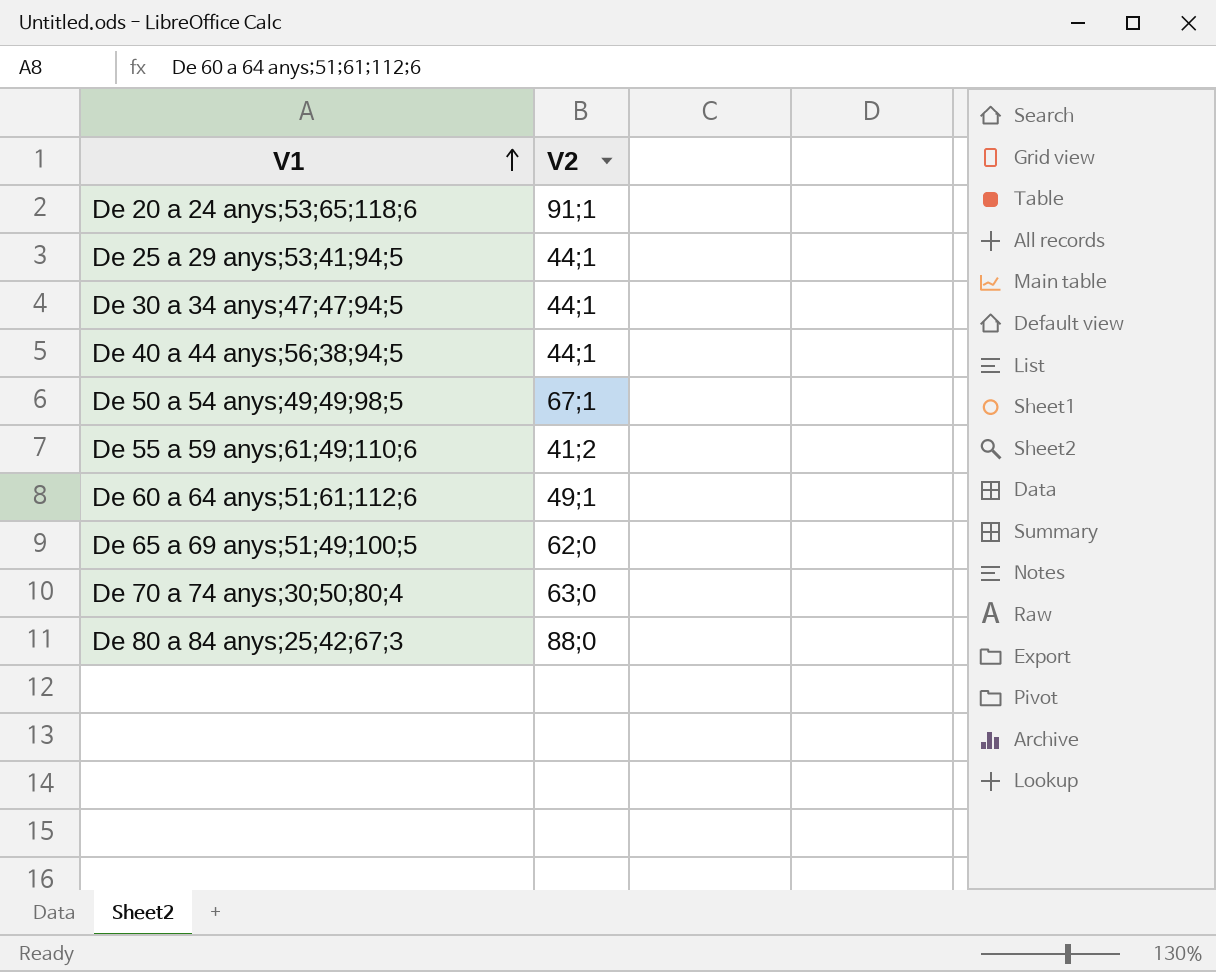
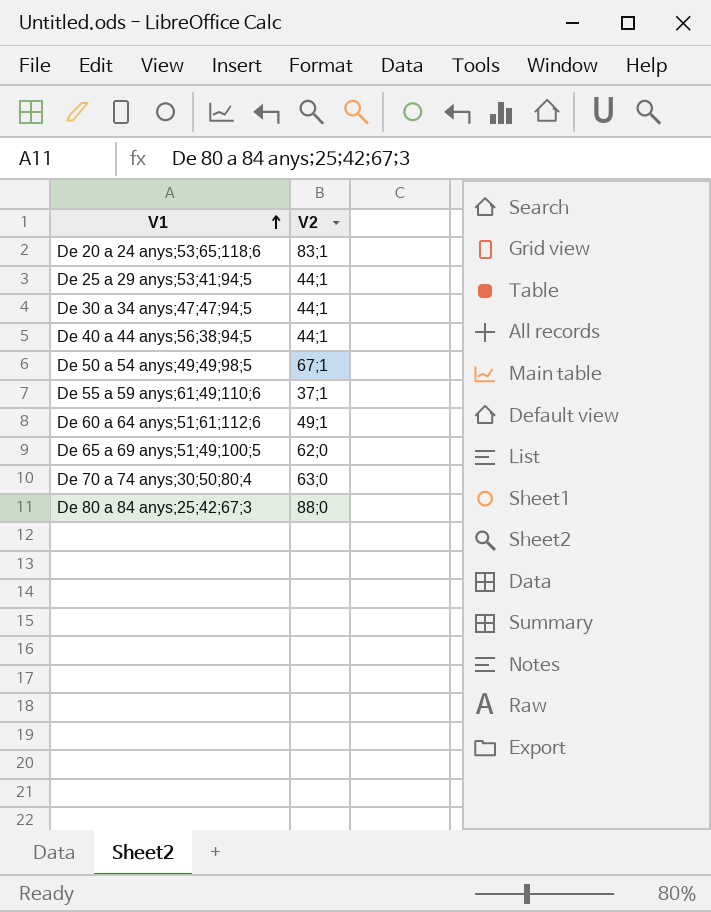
De 20 a 24 anys;53;65;118;6 | V2: 91;1 -> 83;1
De 55 a 59 anys;61;49;110;6 | V2: 41;2 -> 37;1

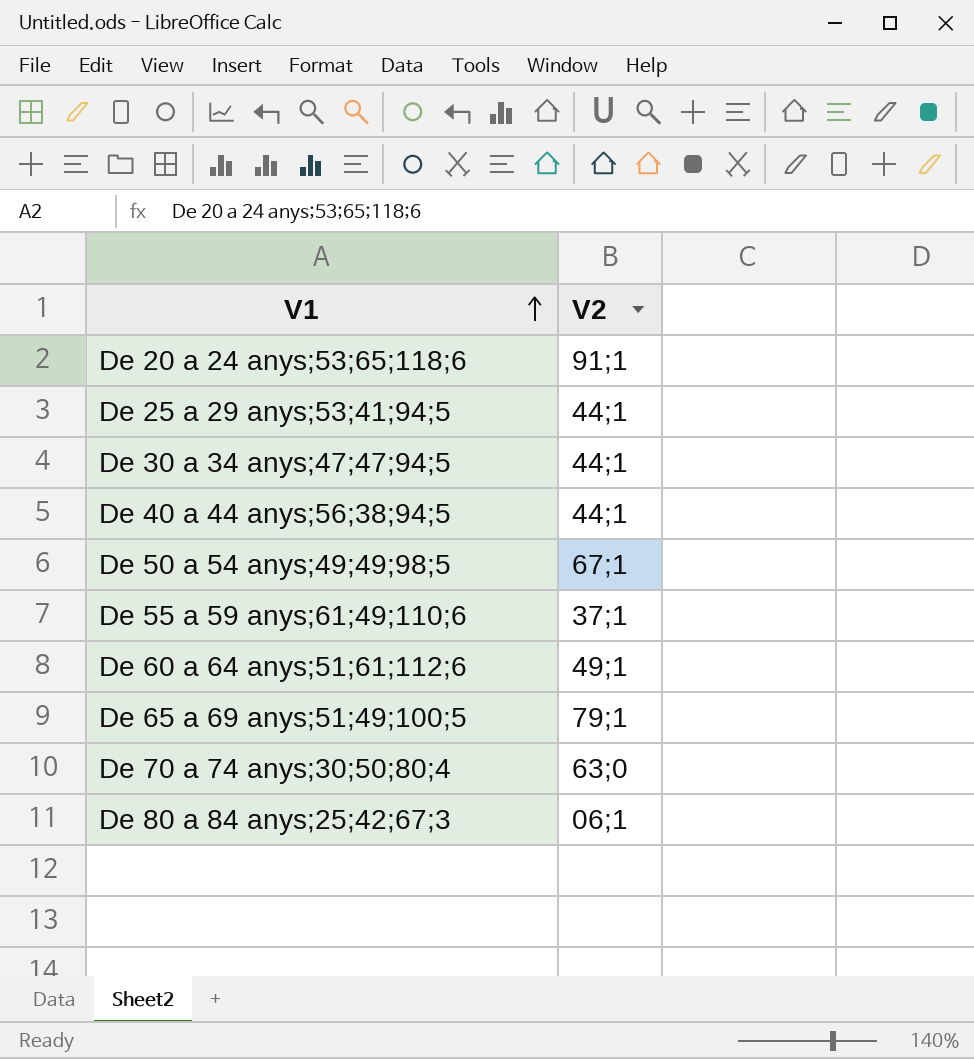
De 20 a 24 anys;53;65;118;6 | V2: 83;1 -> 91;1
De 65 a 69 anys;51;49;100;5 | V2: 62;0 -> 79;1
De 80 a 84 anys;25;42;67;3 | V2: 88;0 -> 06;1

